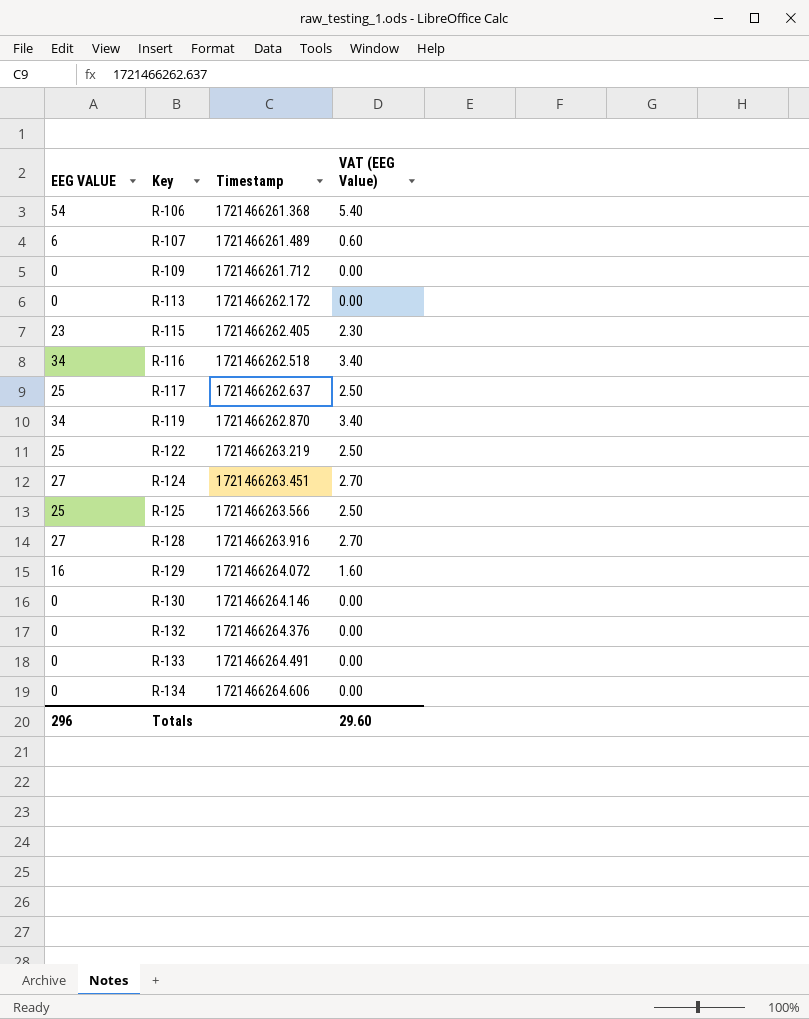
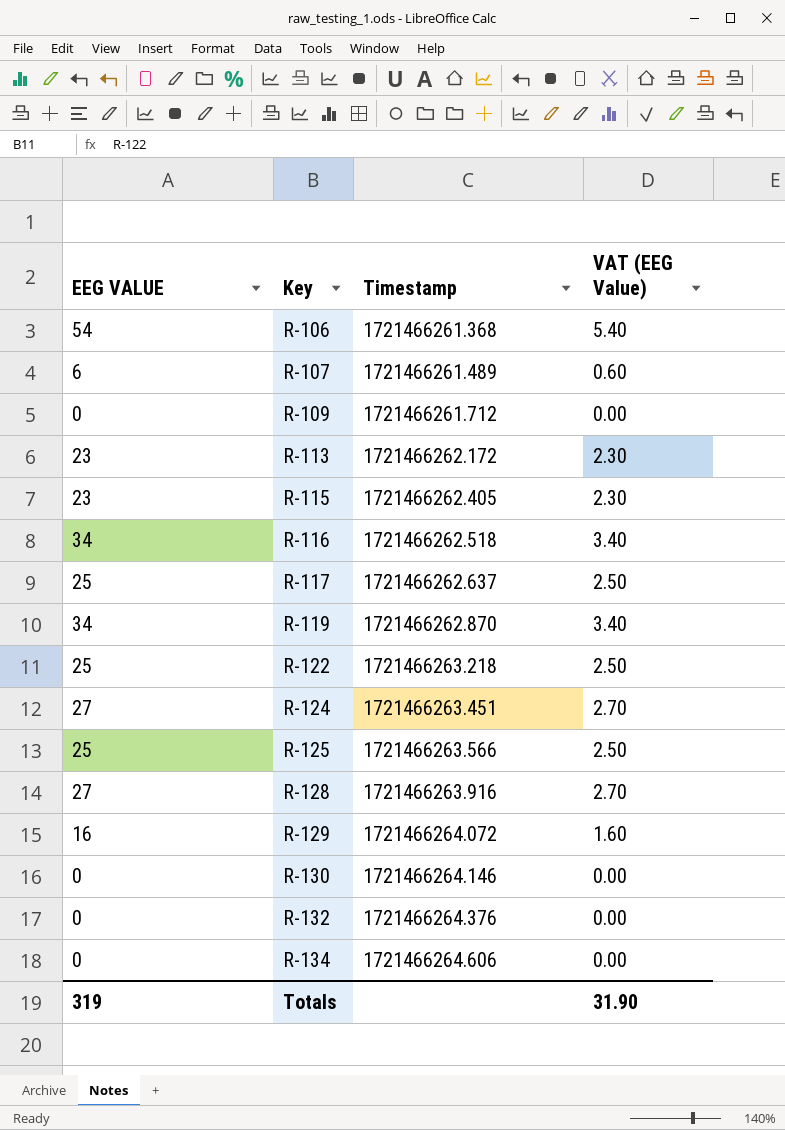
row R-133: 0 | 1721466264.491 | 0.00 -> none
R-113 | EEG VALUE: 0 -> 23
R-113 | VAT (EEG Value): 0.00 -> 2.30
R-122 | Timestamp: 1721466263.219 -> 1721466263.218
Totals | EEG VALUE: 296 -> 319
Totals | VAT (EEG Value): 29.60 -> 31.90

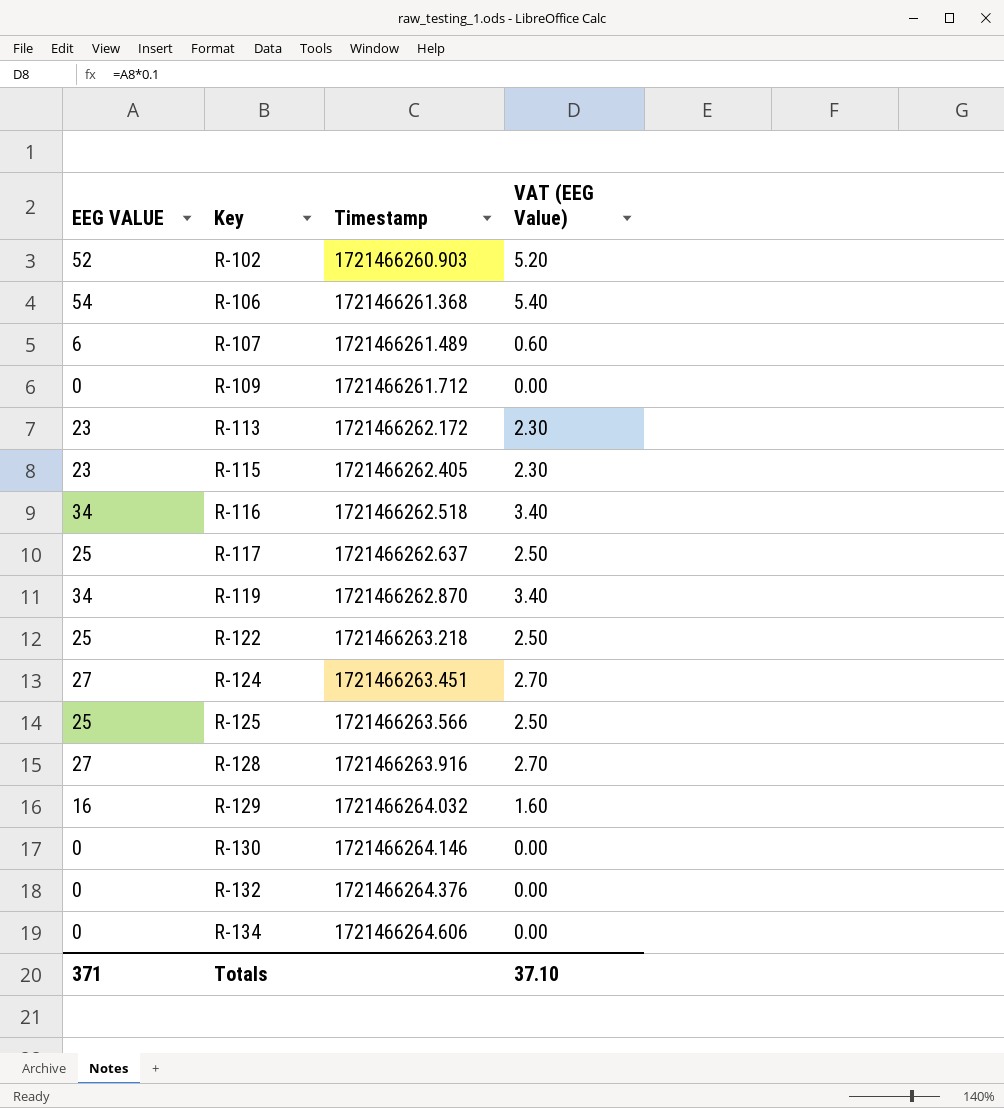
row R-102: none -> 52 | 1721466260.903 | 5.20
R-129 | Timestamp: 1721466264.072 -> 1721466264.032
Totals | EEG VALUE: 319 -> 371
Totals | VAT (EEG Value): 31.90 -> 37.10

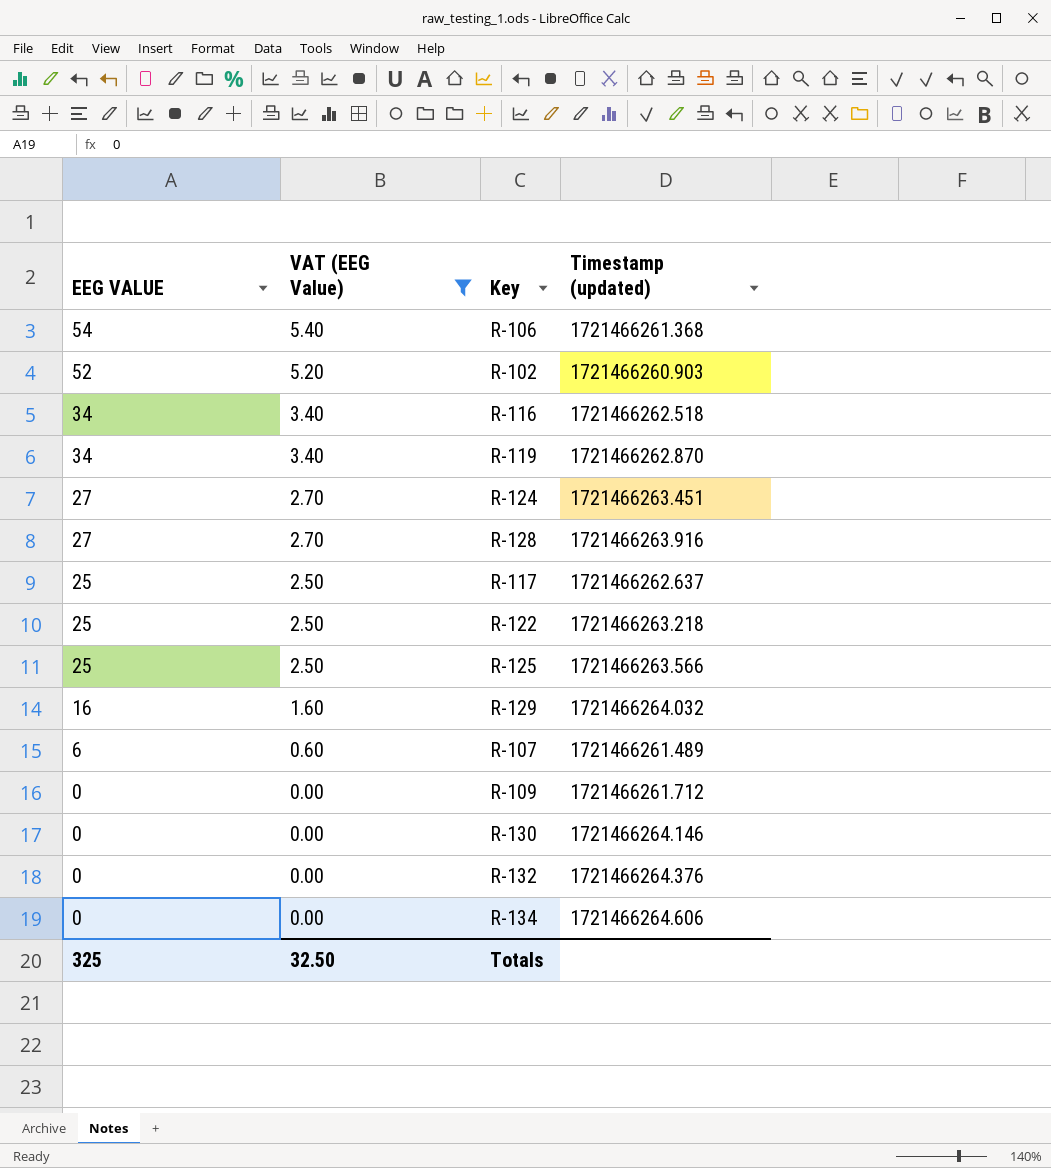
filter: none -> VAT (EEG Value) != 2.30
row order: Key ascending -> EEG VALUE descending
column VAT (EEG Value) | position: 4 -> 2
column name: Timestamp -> Timestamp (updated)
Totals | EEG VALUE: 371 -> 325
Totals | VAT (EEG Value): 37.10 -> 32.50

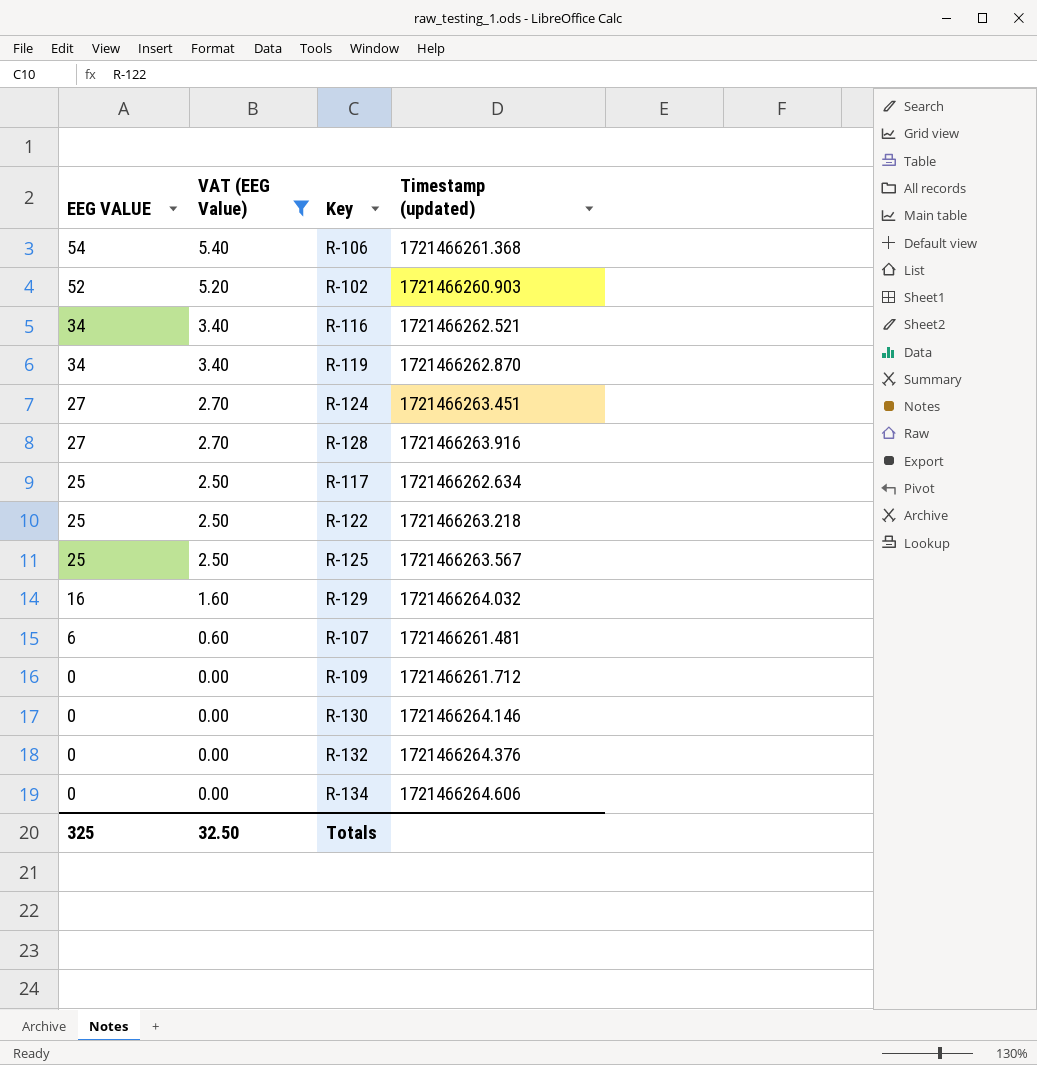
R-116 | Timestamp (updated): 1721466262.518 -> 1721466262.521
R-117 | Timestamp (updated): 1721466262.637 -> 1721466262.634
R-125 | Timestamp (updated): 1721466263.566 -> 1721466263.567
R-107 | Timestamp (updated): 1721466261.489 -> 1721466261.481

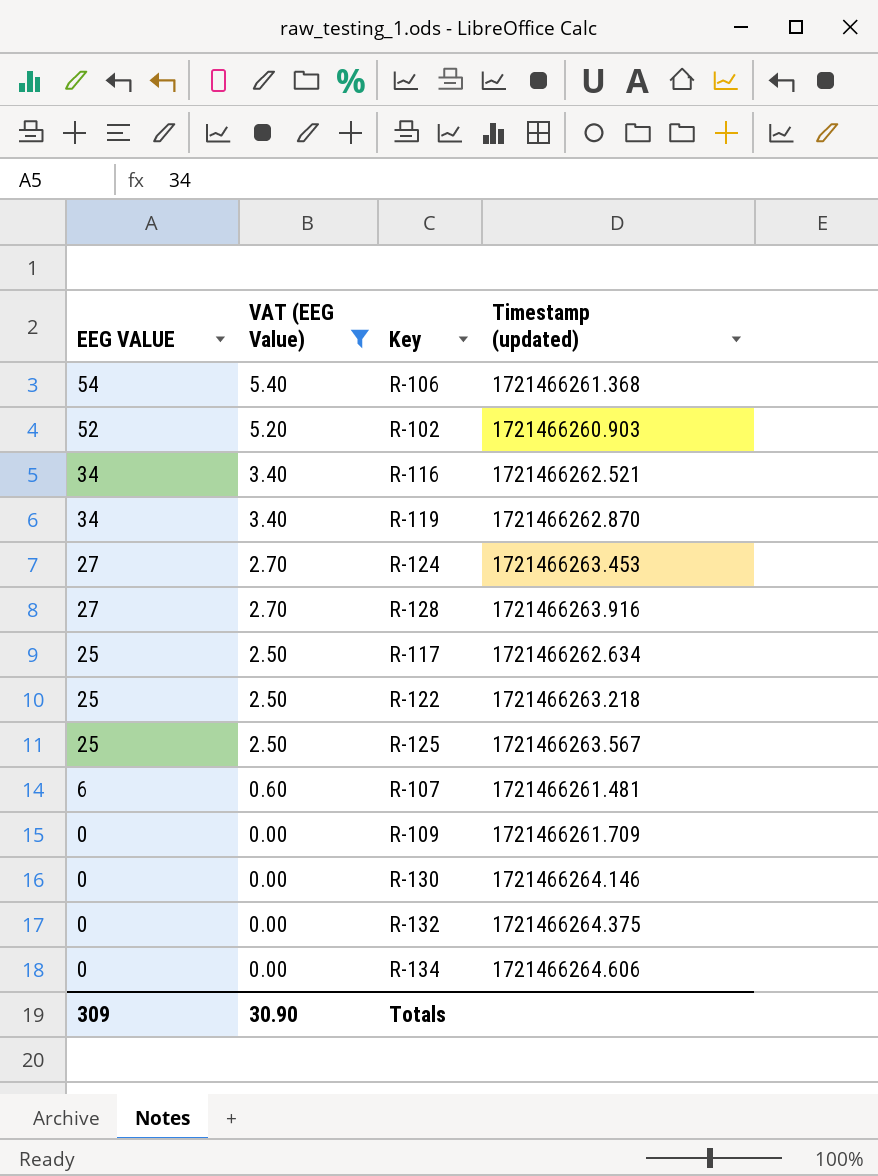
row R-129: 16 | 1.60 | 1721466264.032 -> none
R-124 | Timestamp (updated): 1721466263.451 -> 1721466263.453
R-109 | Timestamp (updated): 1721466261.712 -> 1721466261.709
R-132 | Timestamp (updated): 1721466264.376 -> 1721466264.375
Totals | EEG VALUE: 325 -> 309
Totals | VAT (EEG Value): 32.50 -> 30.90

